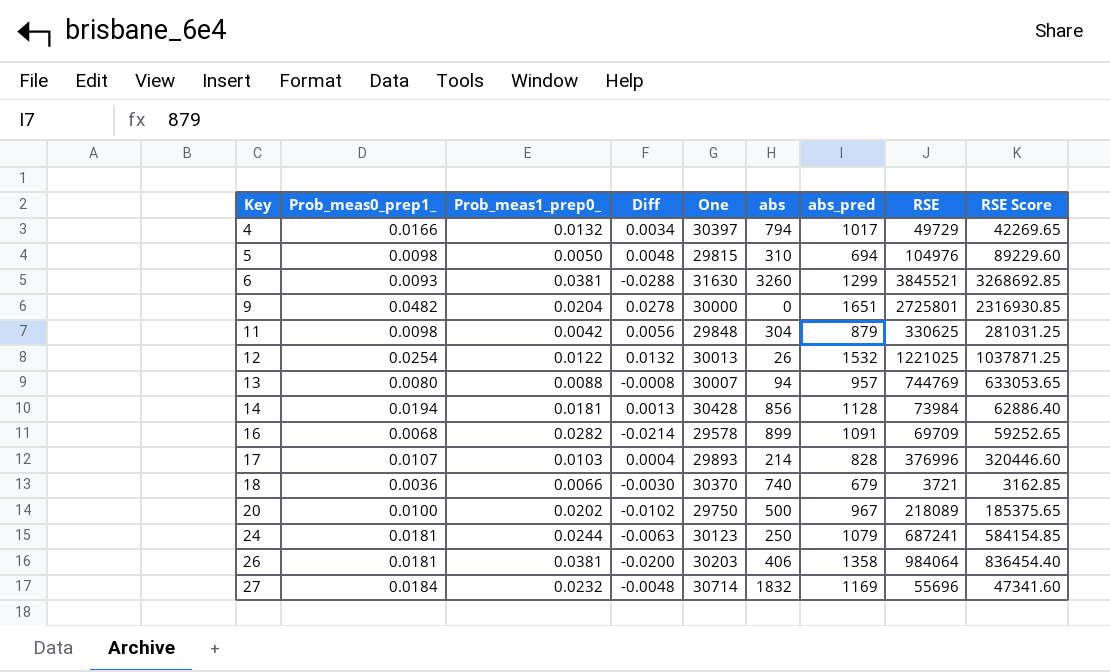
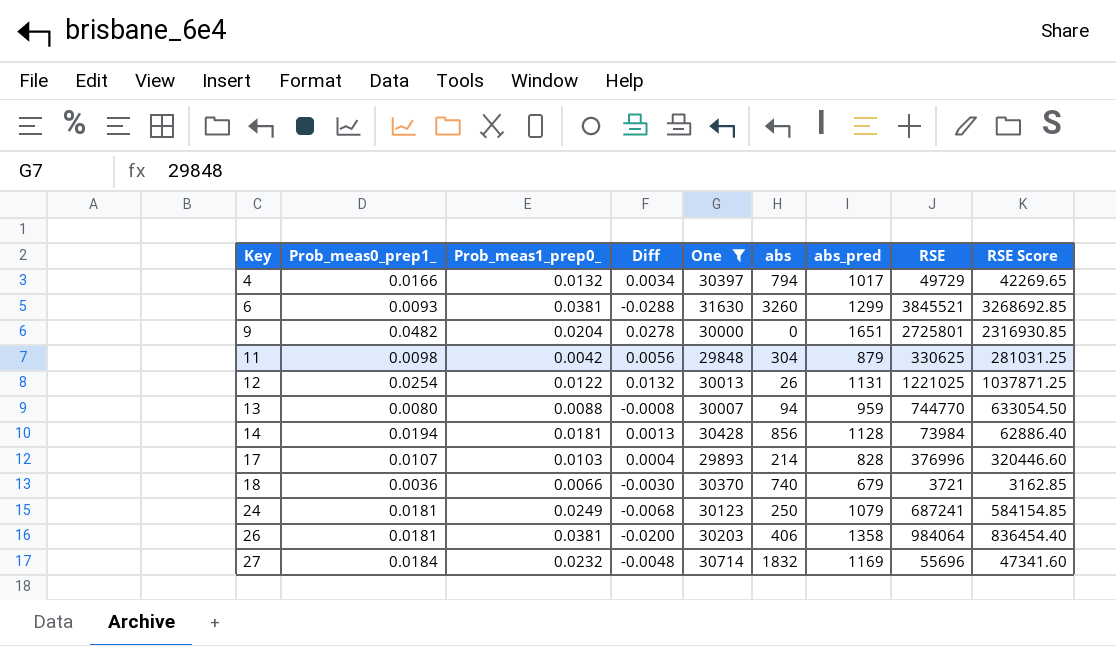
filter: none -> One >= 29848
12 | abs_pred: 1532 -> 1131
13 | abs_pred: 957 -> 959
13 | RSE: 744769 -> 744770
13 | RSE Score: 633053.65 -> 633054.50
24 | Prob_meas1_prep0_: 0.0244 -> 0.0249
24 | Diff: -0.0063 -> -0.0068

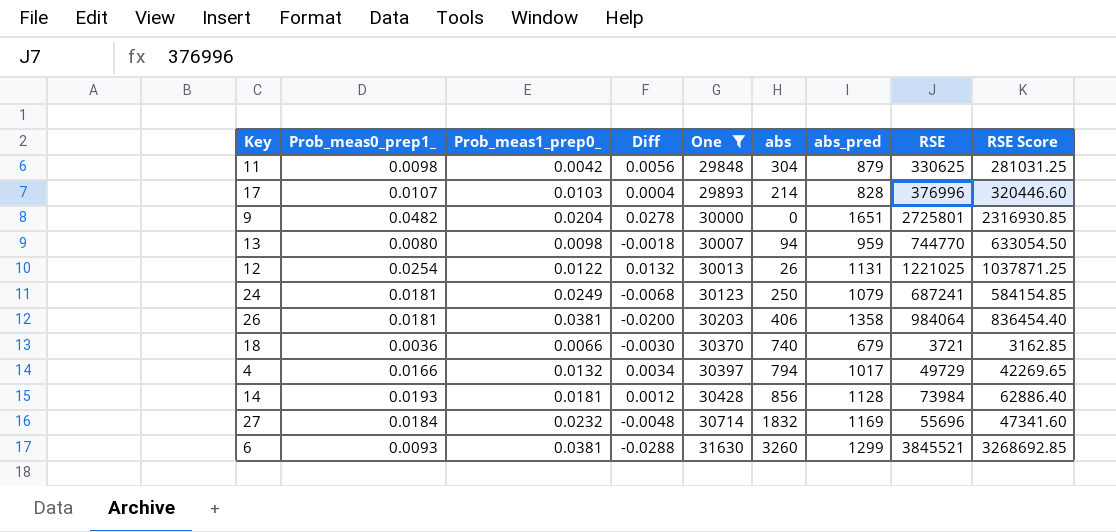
row order: Key ascending -> One ascending
13 | Prob_meas1_prep0_: 0.0088 -> 0.0098
13 | Diff: -0.0008 -> -0.0018
14 | Prob_meas0_prep1_: 0.0194 -> 0.0193
14 | Diff: 0.0013 -> 0.0012

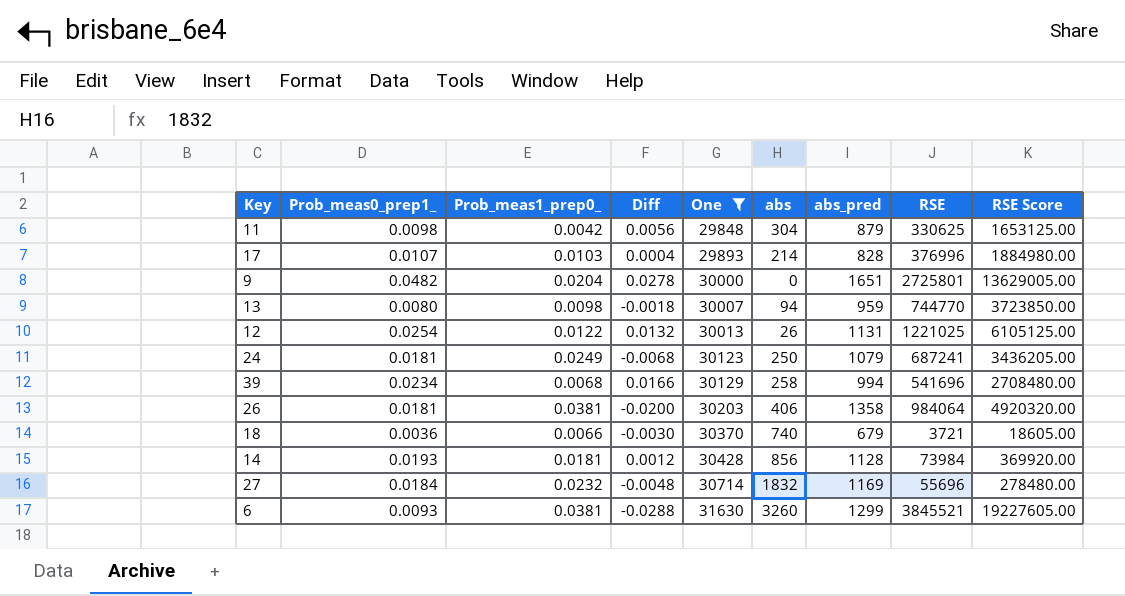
column RSE Score | formula: [RSE] * 0.85 -> [RSE] * 5
row 4: 0.0166 | 0.0132 | 0.0034 | 30397 | 794 | 1017 | 49729 | 42269.65 -> none
row 39: none -> 0.0234 | 0.0068 | 0.0166 | 30129 | 258 | 994 | 541696 | 2708480.00

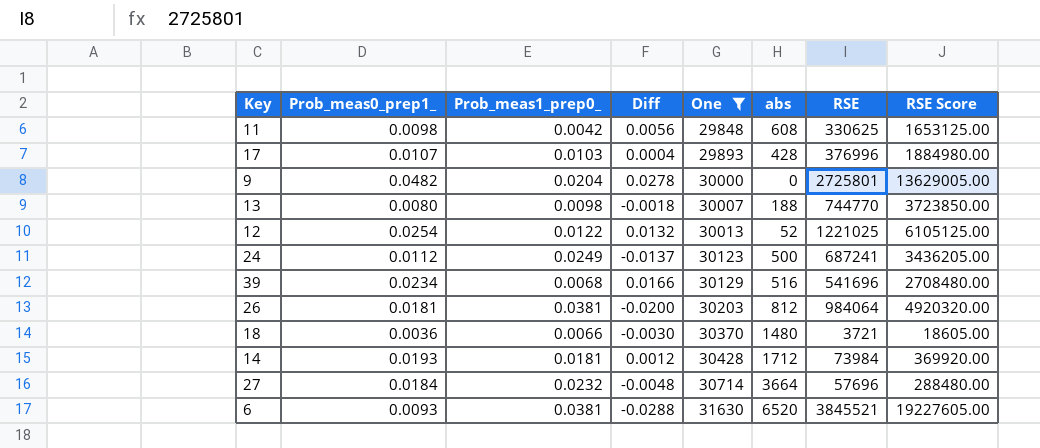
column abs_pred | position: 7 -> none
11 | abs: 304 -> 608
17 | abs: 214 -> 428
13 | abs: 94 -> 188
12 | abs: 26 -> 52
24 | Prob_meas0_prep1_: 0.0181 -> 0.0112
24 | Diff: -0.0068 -> -0.0137
24 | abs: 250 -> 500
39 | abs: 258 -> 516
26 | abs: 406 -> 812
18 | abs: 740 -> 1480
14 | abs: 856 -> 1712
27 | abs: 1832 -> 3664
27 | RSE: 55696 -> 57696
27 | RSE Score: 278480.00 -> 288480.00
6 | abs: 3260 -> 6520

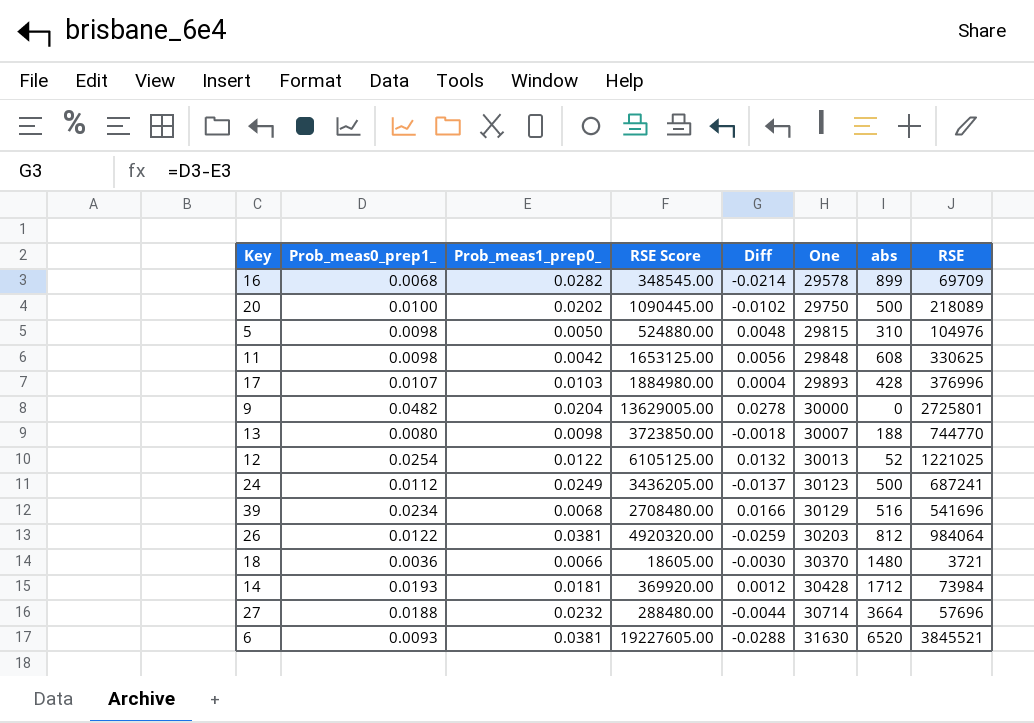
filter: One >= 29848 -> none
column RSE Score | position: 8 -> 4
26 | Prob_meas0_prep1_: 0.0181 -> 0.0122
26 | Diff: -0.0200 -> -0.0259
27 | Prob_meas0_prep1_: 0.0184 -> 0.0188
27 | Diff: -0.0048 -> -0.0044

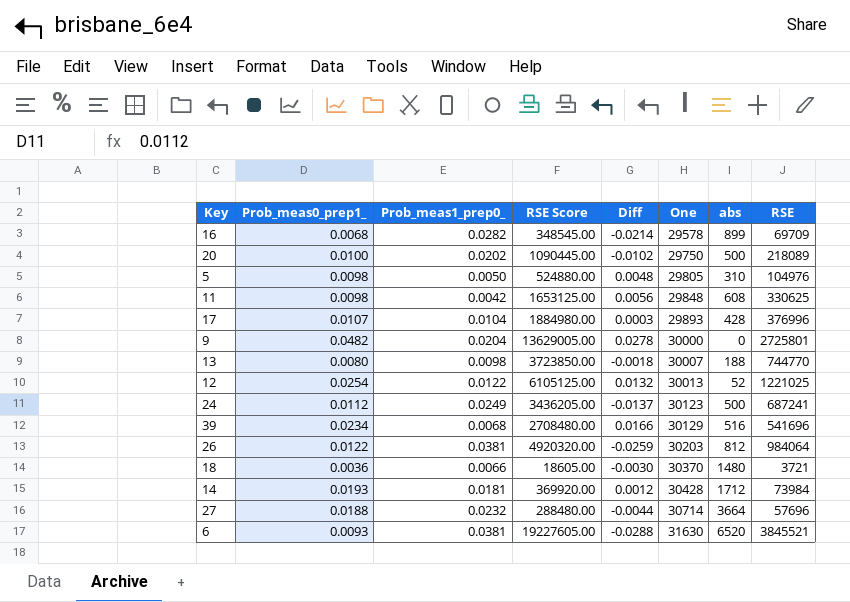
5 | One: 29815 -> 29805
17 | Prob_meas1_prep0_: 0.0103 -> 0.0104
17 | Diff: 0.0004 -> 0.0003

